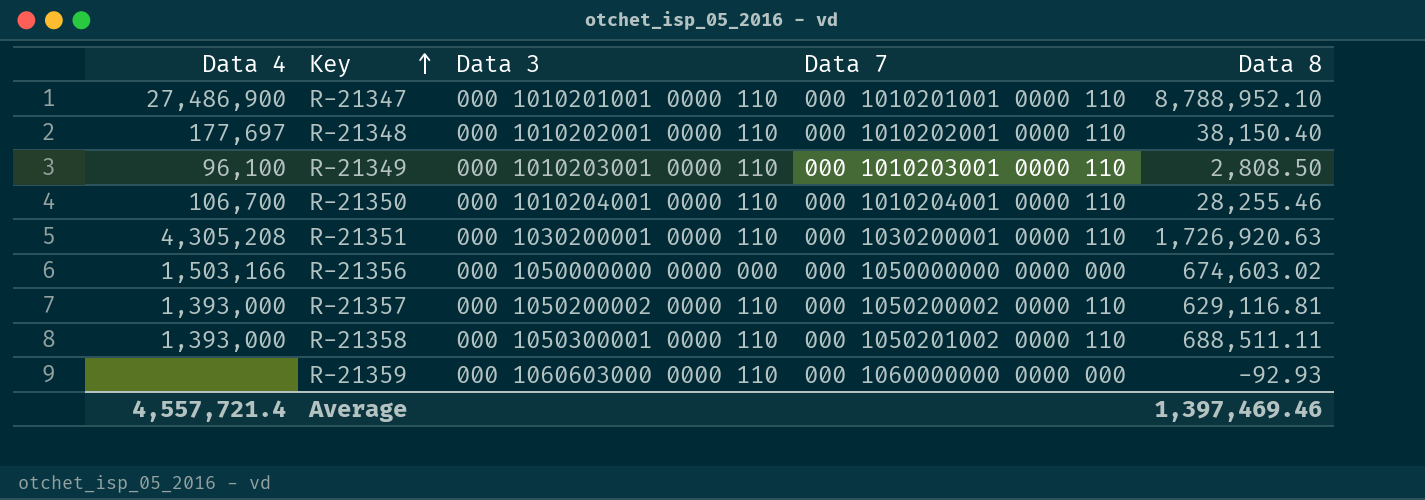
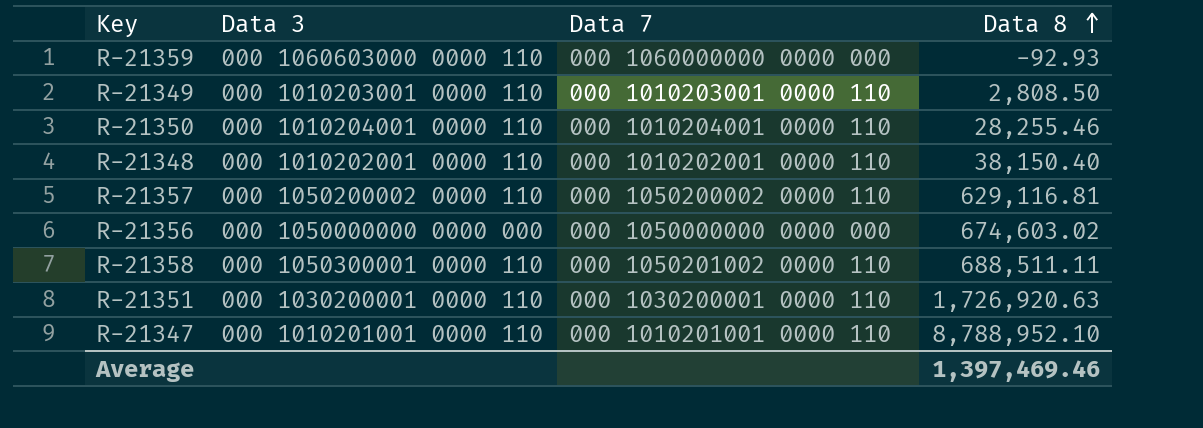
row order: Key ascending -> Data 8 ascending
column Data 4 | position: 1 -> none

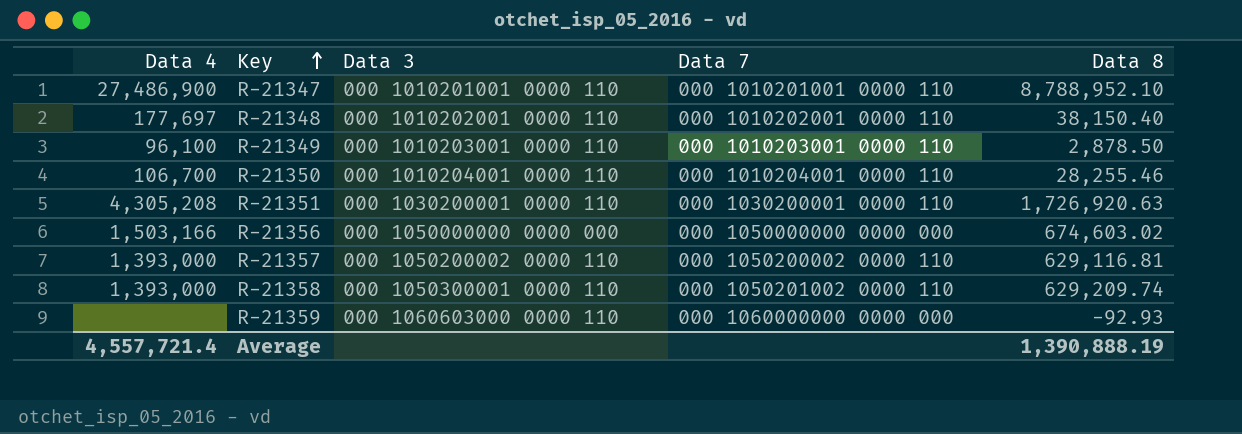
row order: Data 8 ascending -> Key ascending
column Data 4 | position: none -> 1
R-21349 | Data 8: 2,808.50 -> 2,878.50
R-21358 | Data 8: 688,511.11 -> 629,209.74
Average | Data 8: 1,397,469.46 -> 1,390,888.19

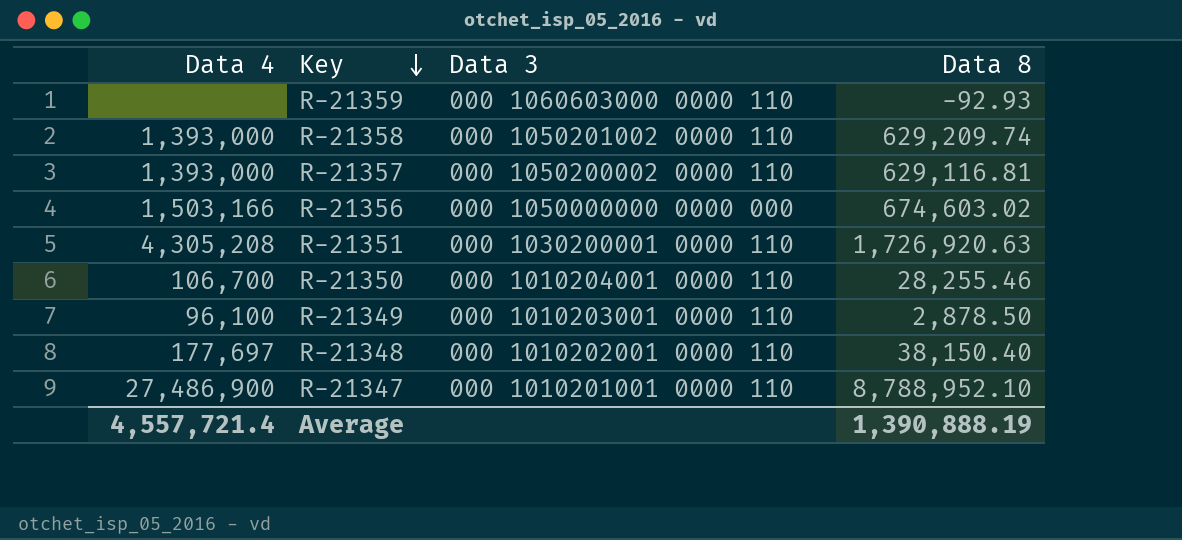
row order: Key ascending -> Key descending
column Data 7 | position: 4 -> none
R-21358 | Data 3: 000 1050300001 0000 110 -> 000 1050201002 0000 110

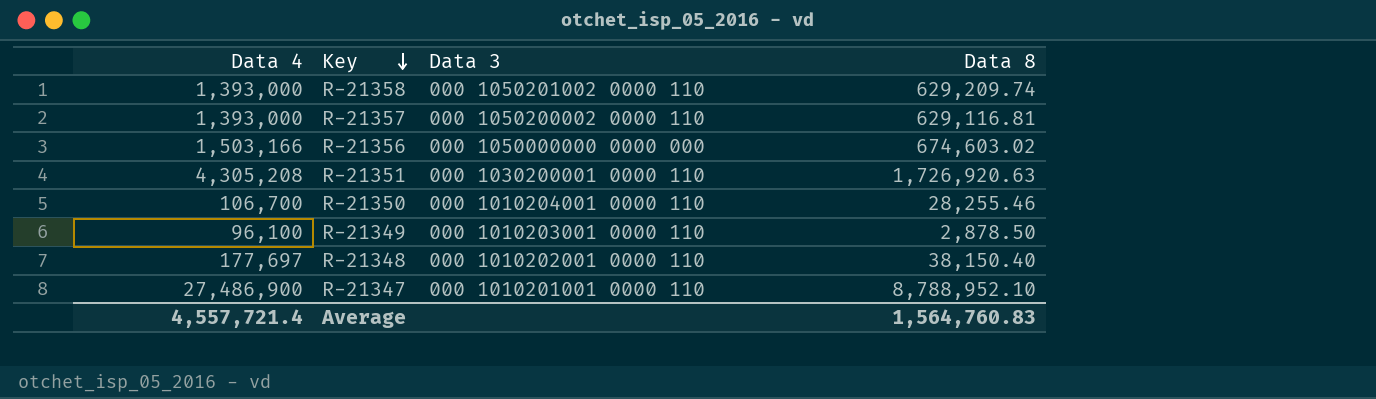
row R-21359: none | 000 1060603000 0000 110 | -92.93 -> none
Average | Data 8: 1,390,888.19 -> 1,564,760.83

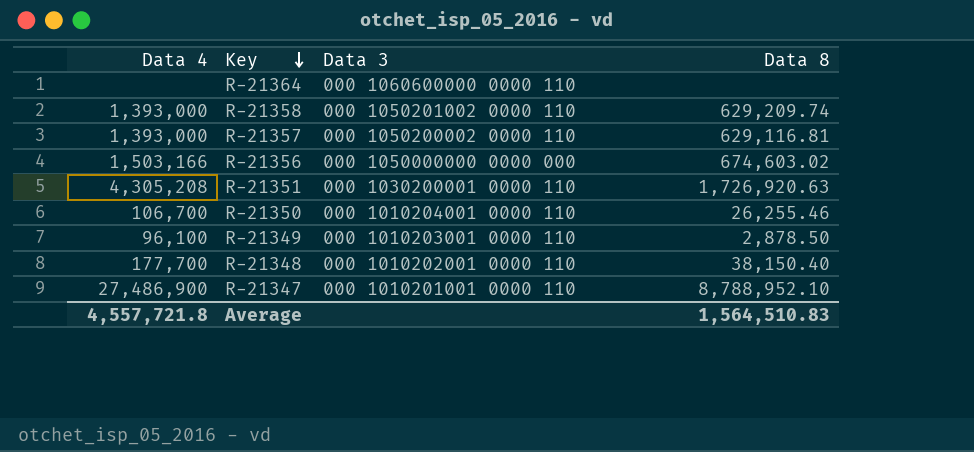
row R-21364: none -> none | 000 1060600000 0000 110 | none
R-21350 | Data 8: 28,255.46 -> 26,255.46
R-21348 | Data 4: 177,697 -> 177,700
Average | Data 4: 4,557,721.4 -> 4,557,721.8
Average | Data 8: 1,564,760.83 -> 1,564,510.83

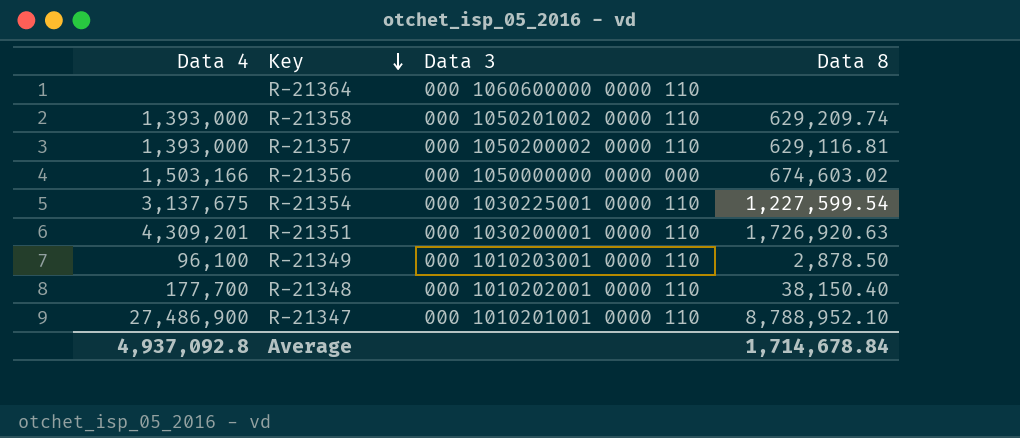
row R-21350: 106,700 | 000 1010204001 0000 110 | 26,255.46 -> none
row R-21354: none -> 3,137,675 | 000 1030225001 0000 110 | 1,227,599.54
R-21351 | Data 4: 4,305,208 -> 4,309,201
Average | Data 4: 4,557,721.8 -> 4,937,092.8
Average | Data 8: 1,564,510.83 -> 1,714,678.84

